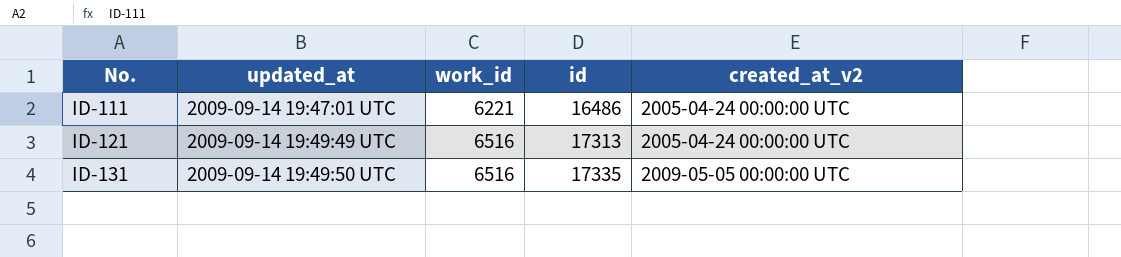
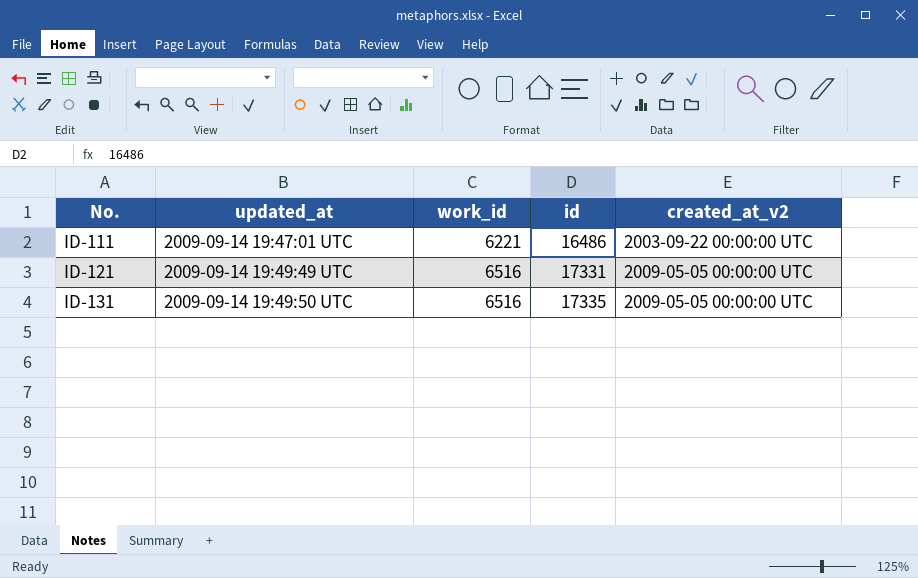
ID-111 | created_at_v2: 2005-04-24 00:00:00 UTC -> 2003-09-22 00:00:00 UTC
ID-121 | id: 17313 -> 17331
ID-121 | created_at_v2: 2005-04-24 00:00:00 UTC -> 2009-05-05 00:00:00 UTC

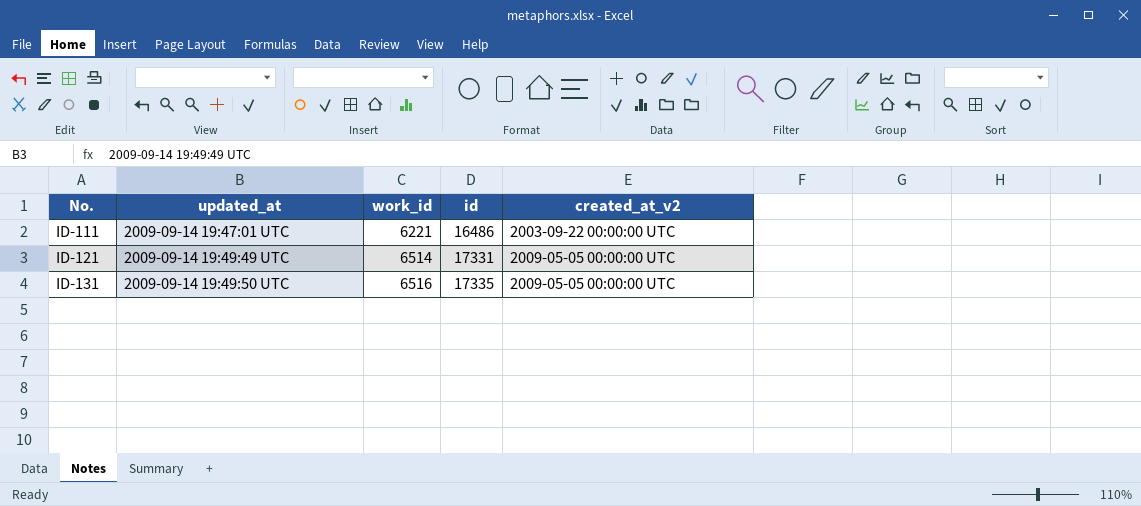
ID-121 | work_id: 6516 -> 6514

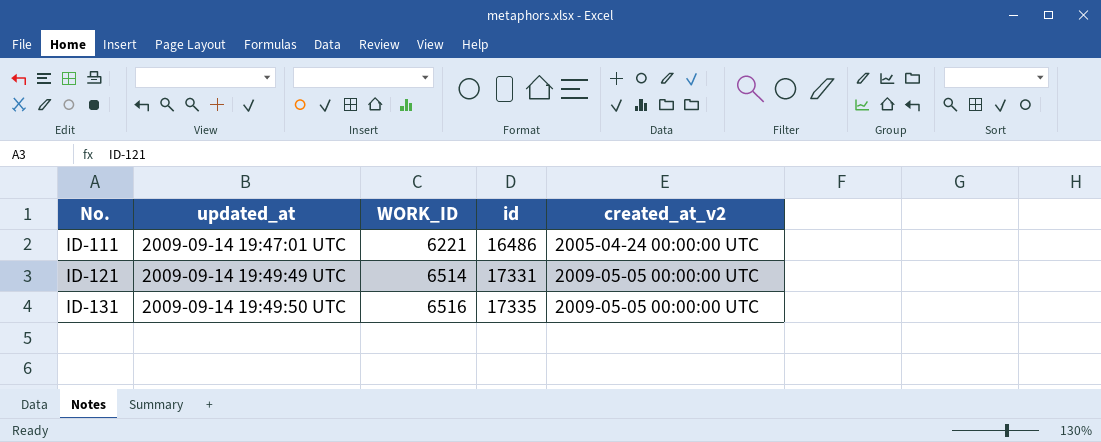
column name: work_id -> WORK_ID
ID-111 | created_at_v2: 2003-09-22 00:00:00 UTC -> 2005-04-24 00:00:00 UTC

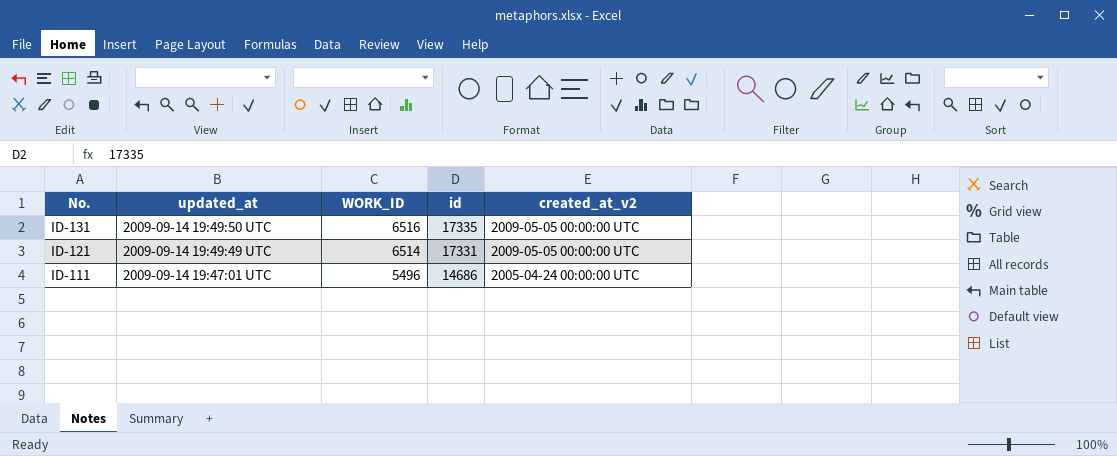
row order: No. ascending -> No. descending
ID-111 | WORK_ID: 6221 -> 5496
ID-111 | id: 16486 -> 14686

